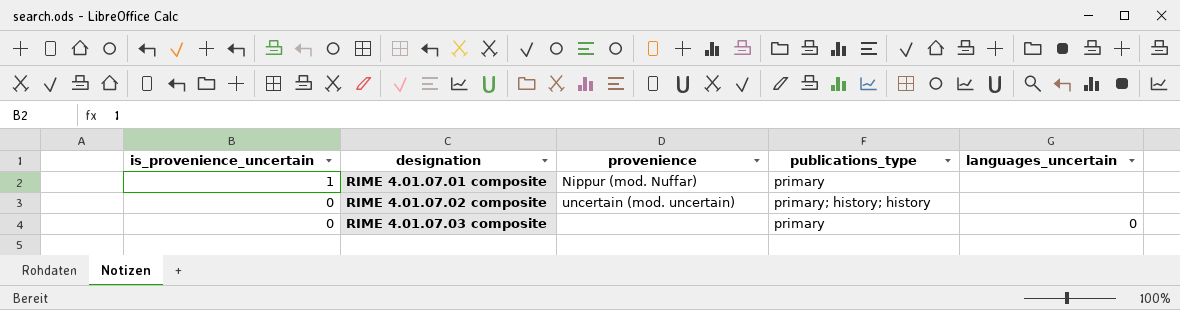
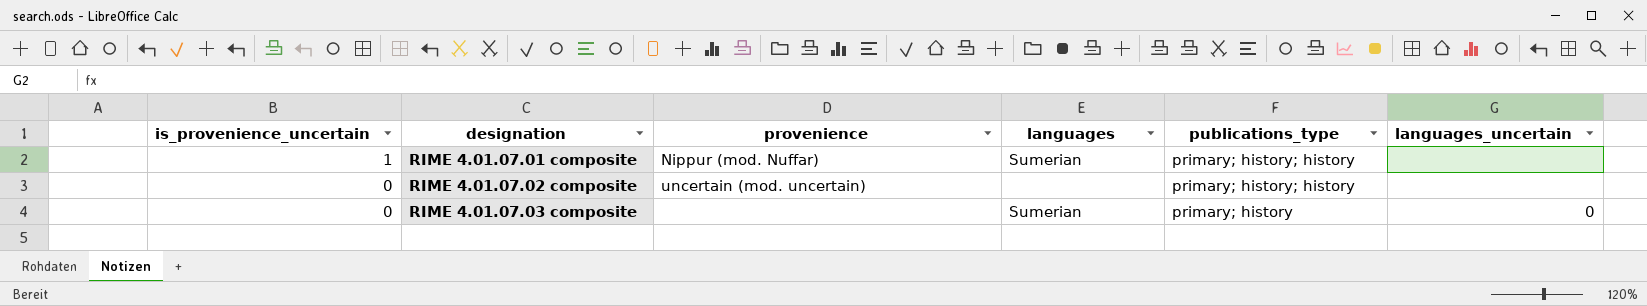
column languages | position: none -> 4
RIME 4.01.07.01 composite | publications_type: primary -> primary; history; history
RIME 4.01.07.03 composite | publications_type: primary -> primary; history

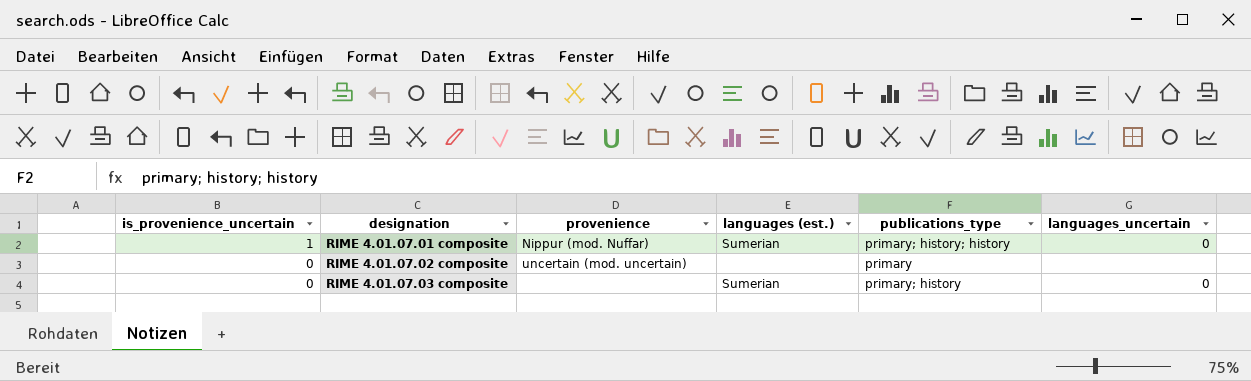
column name: languages -> languages (est.)
RIME 4.01.07.01 composite | languages_uncertain: none -> 0
RIME 4.01.07.02 composite | publications_type: primary; history; history -> primary

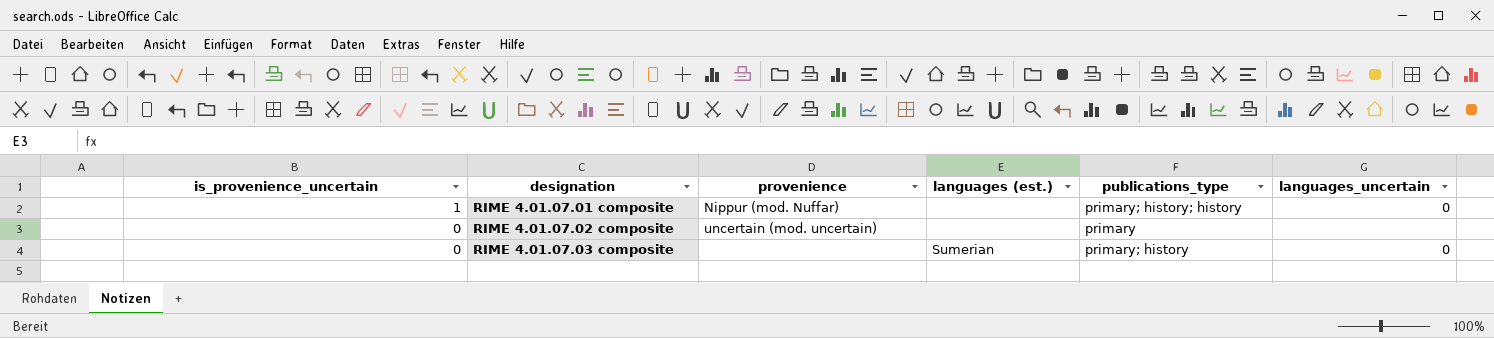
RIME 4.01.07.01 composite | languages (est.): Sumerian -> none

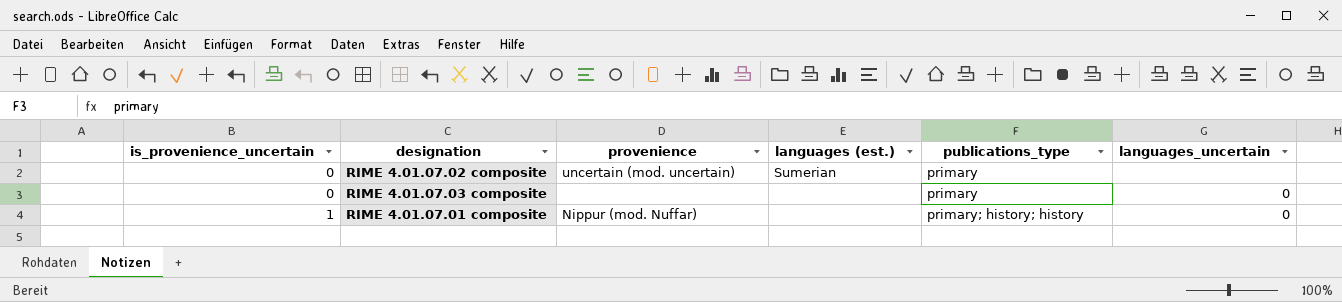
row order: is_provenience_uncertain descending -> is_provenience_uncertain ascending
RIME 4.01.07.02 composite | languages (est.): none -> Sumerian
RIME 4.01.07.03 composite | languages (est.): Sumerian -> none
RIME 4.01.07.03 composite | publications_type: primary; history -> primary

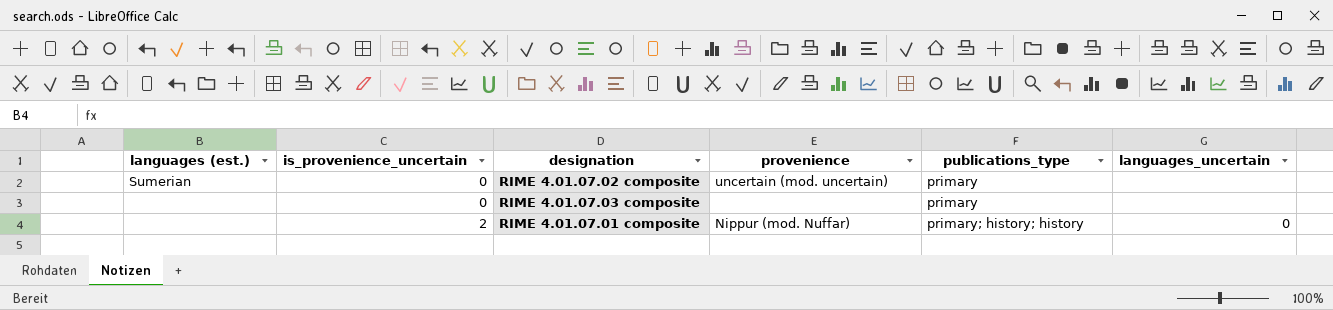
column languages (est.) | position: 4 -> 1
RIME 4.01.07.03 composite | languages_uncertain: 0 -> none
RIME 4.01.07.01 composite | is_provenience_uncertain: 1 -> 2

